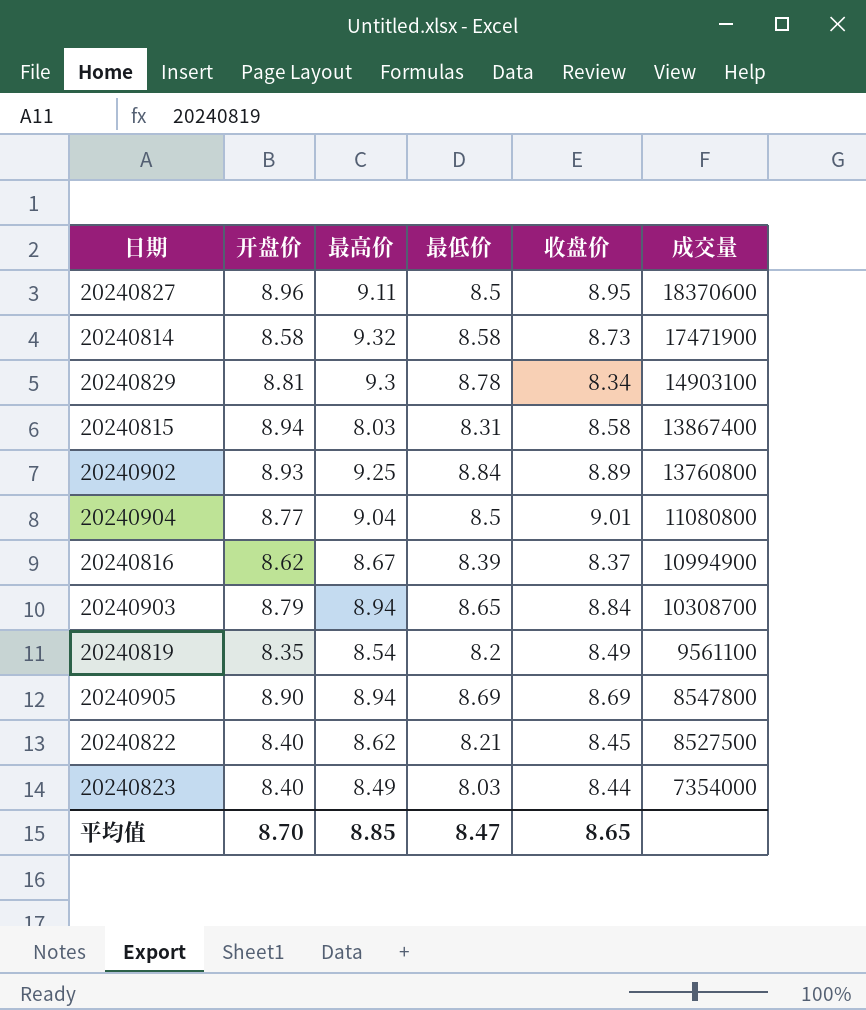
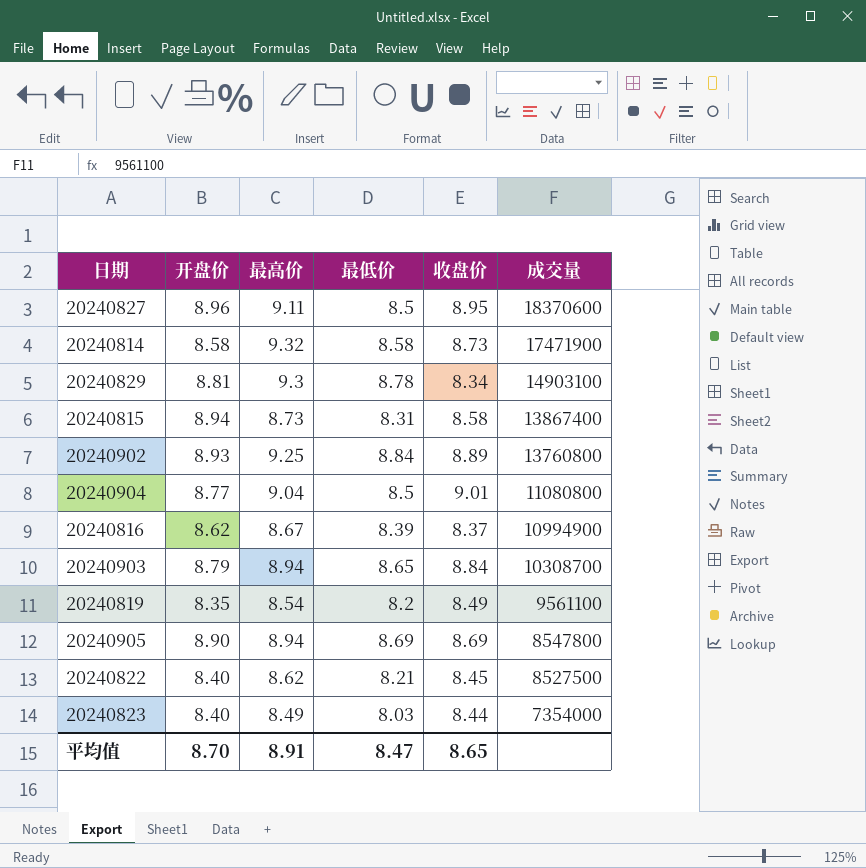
20240815 | 最高价: 8.03 -> 8.73
平均值 | 最高价: 8.85 -> 8.91

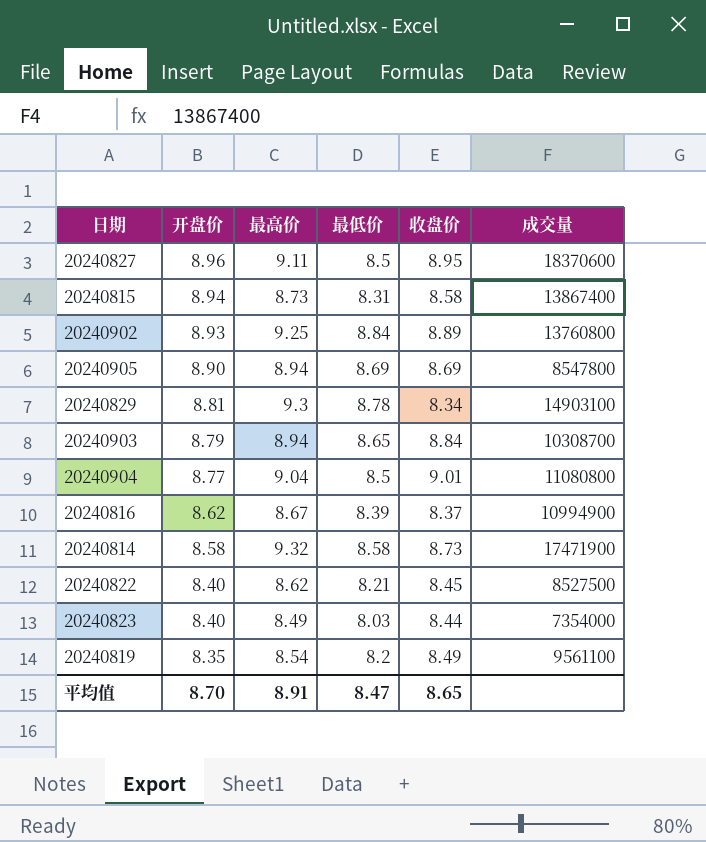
row order: 成交量 descending -> 开盘价 descending

